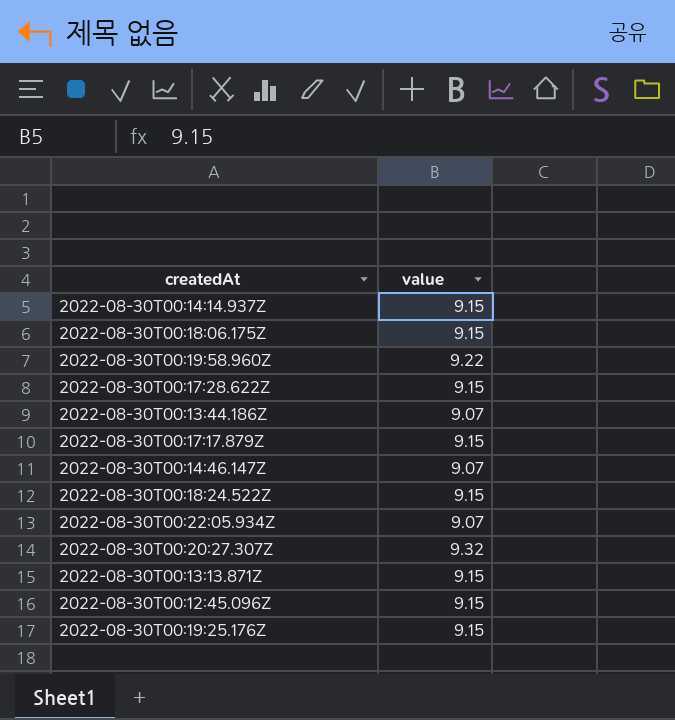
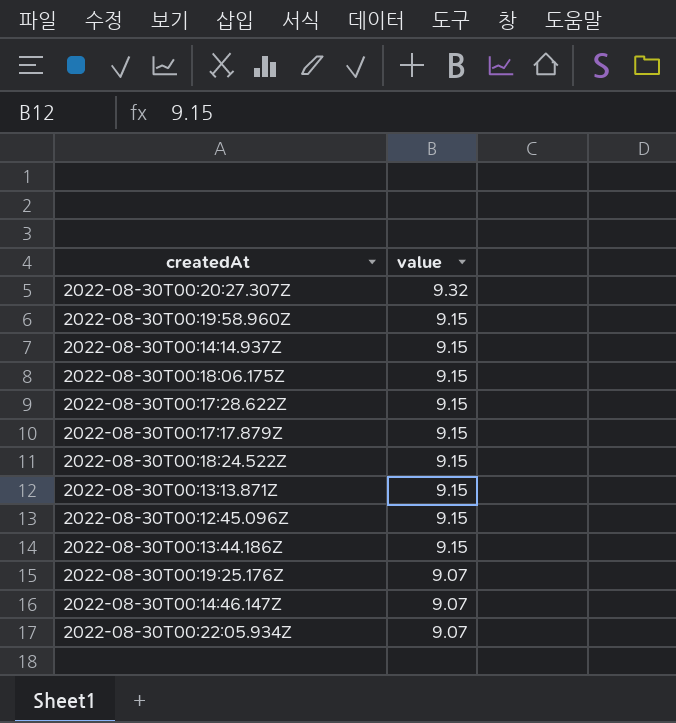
row order: none -> value descending
2022-08-30T00:19:58.960Z | value: 9.22 -> 9.15
2022-08-30T00:13:44.186Z | value: 9.07 -> 9.15
2022-08-30T00:19:25.176Z | value: 9.15 -> 9.07

